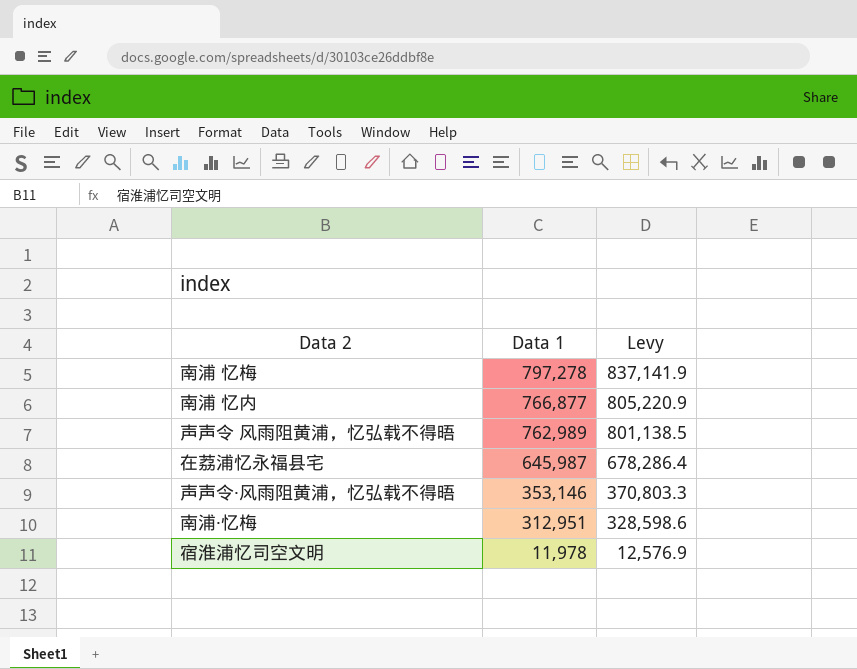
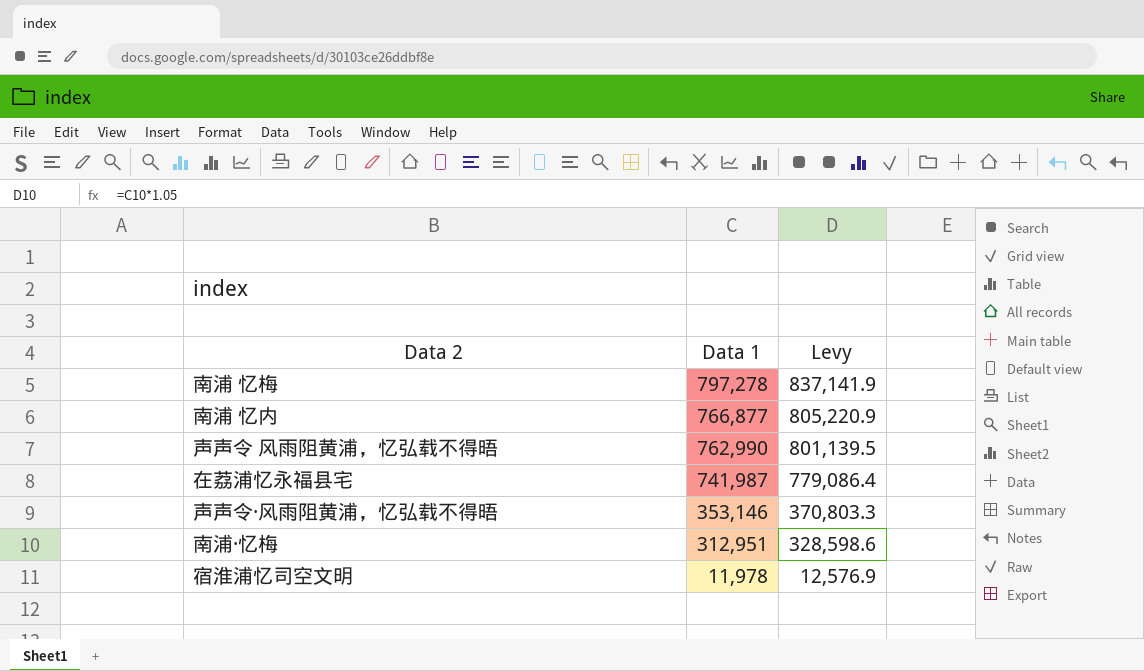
声声令 风雨阻黄浦，忆弘载不得晤 | Data 1: 762,989 -> 762,990
声声令 风雨阻黄浦，忆弘载不得晤 | Levy: 801,138.5 -> 801,139.5
在荔浦忆永福县宅 | Data 1: 645,987 -> 741,987
在荔浦忆永福县宅 | Levy: 678,286.4 -> 779,086.4

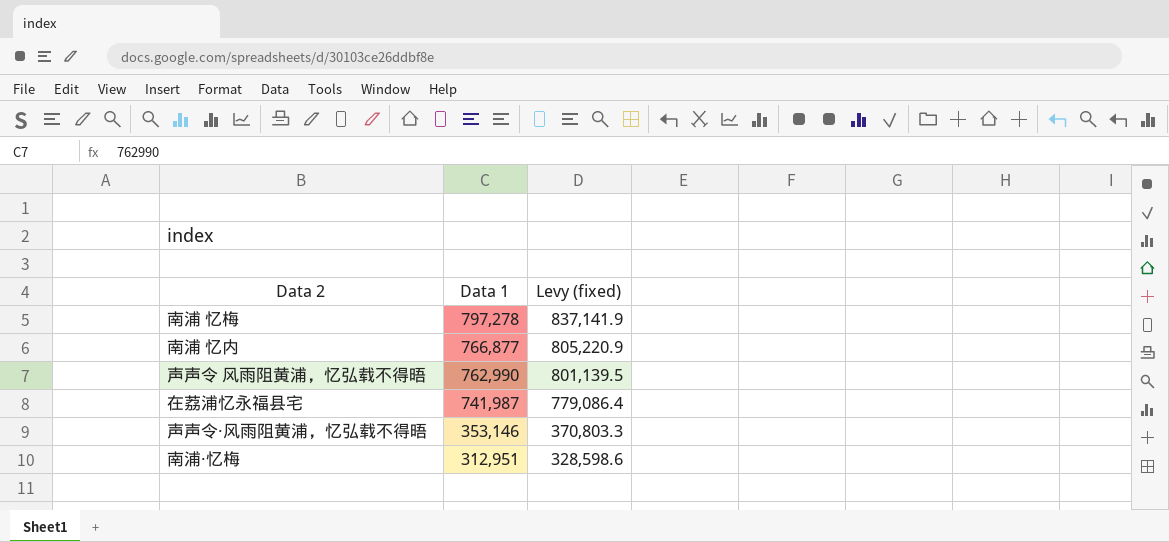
column name: Levy -> Levy (fixed)
row 宿淮浦忆司空文明: 11,978 | 12,576.9 -> none

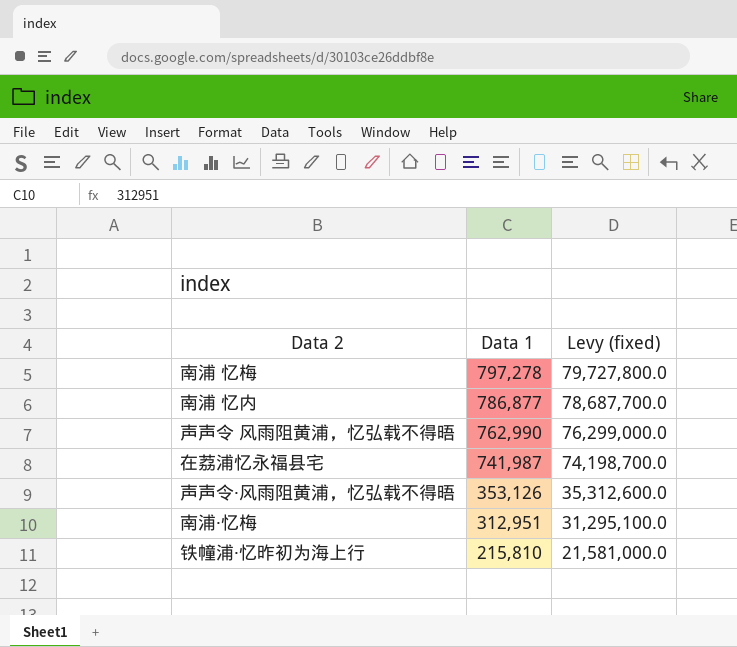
column Levy (fixed) | formula: [Data 1] * 1.05 -> [Data 1] * 100
南浦 忆内 | Data 1: 766,877 -> 786,877
声声令·风雨阻黄浦，忆弘载不得晤 | Data 1: 353,146 -> 353,126
row 铁幢浦·忆昨初为海上行: none -> 215,810 | 21,581,000.0

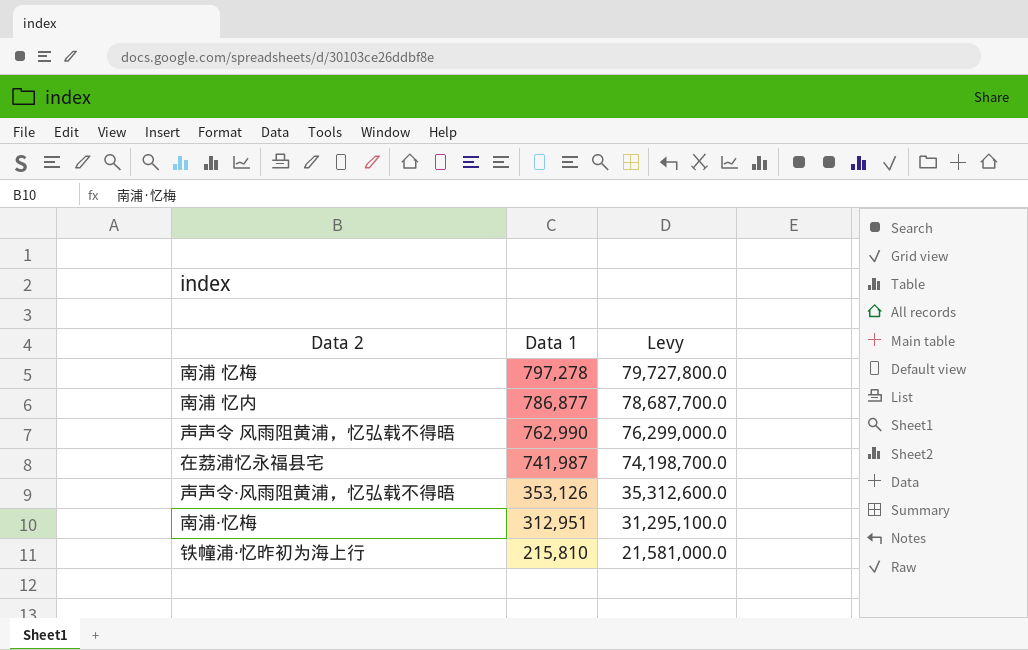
column name: Levy (fixed) -> Levy

